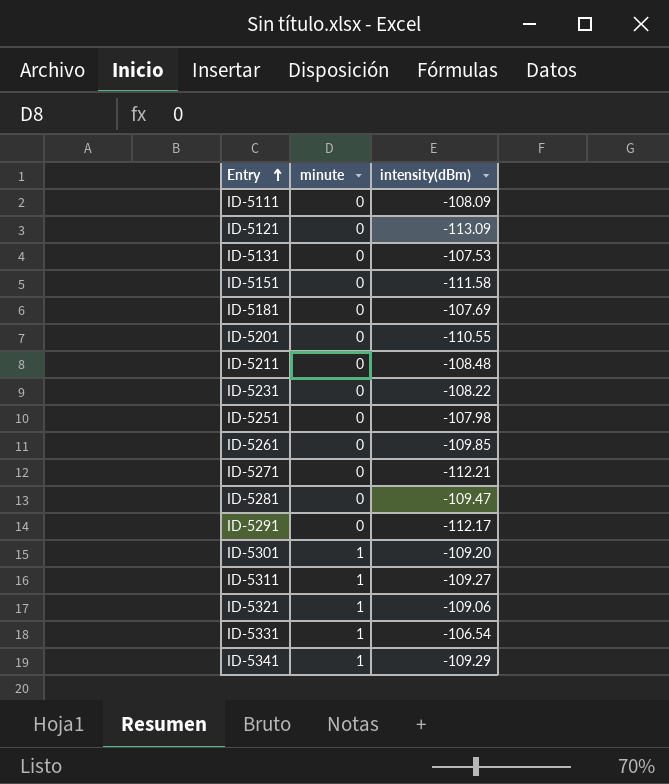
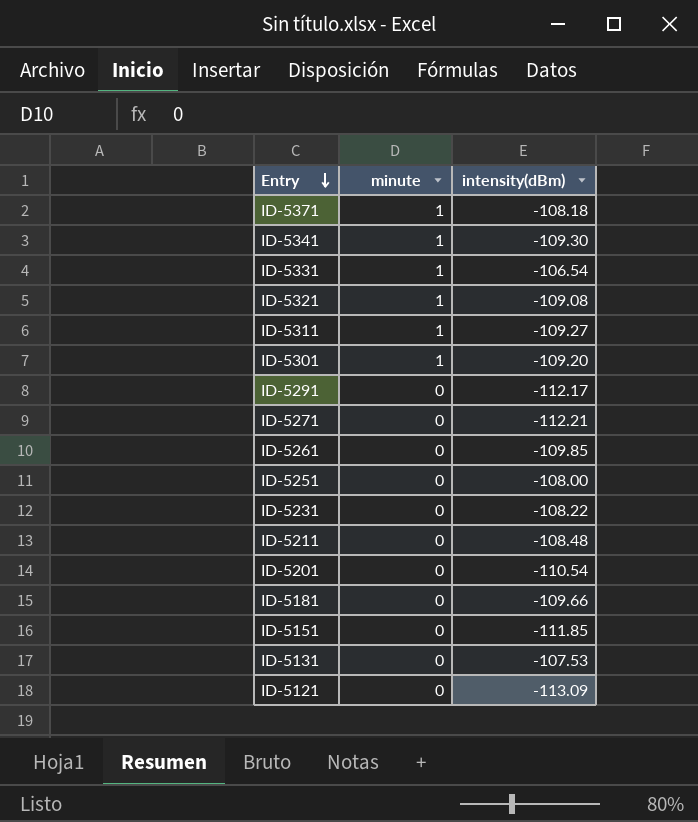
row order: Entry ascending -> Entry descending
row ID-5111: 0 | -108.09 -> none
row ID-5281: 0 | -109.47 -> none
row ID-5371: none -> 1 | -108.18
ID-5341 | intensity(dBm): -109.29 -> -109.30
ID-5321 | intensity(dBm): -109.06 -> -109.08
ID-5251 | intensity(dBm): -107.98 -> -108.00
ID-5201 | intensity(dBm): -110.55 -> -110.54
ID-5181 | intensity(dBm): -107.69 -> -109.66
ID-5151 | intensity(dBm): -111.58 -> -111.85

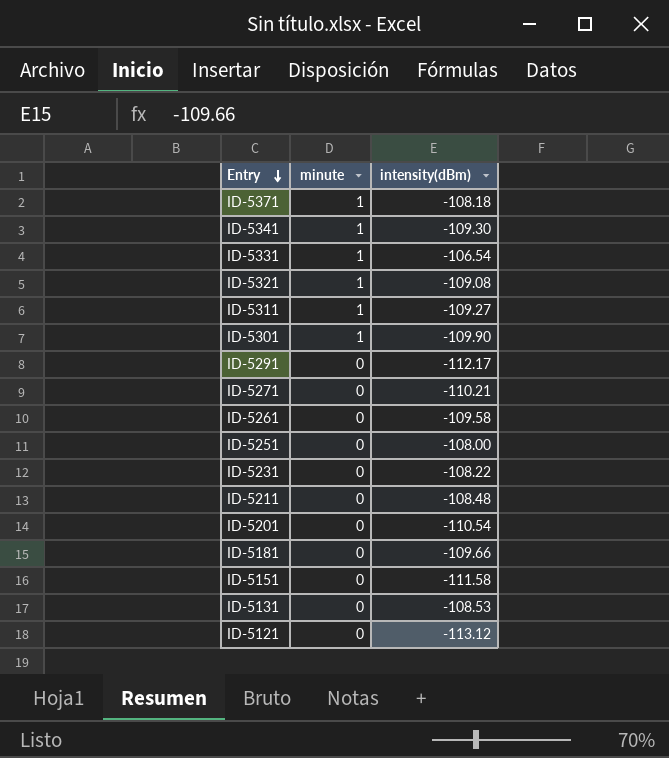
ID-5301 | intensity(dBm): -109.20 -> -109.90
ID-5271 | intensity(dBm): -112.21 -> -110.21
ID-5261 | intensity(dBm): -109.85 -> -109.58
ID-5151 | intensity(dBm): -111.85 -> -111.58
ID-5131 | intensity(dBm): -107.53 -> -108.53
ID-5121 | intensity(dBm): -113.09 -> -113.12

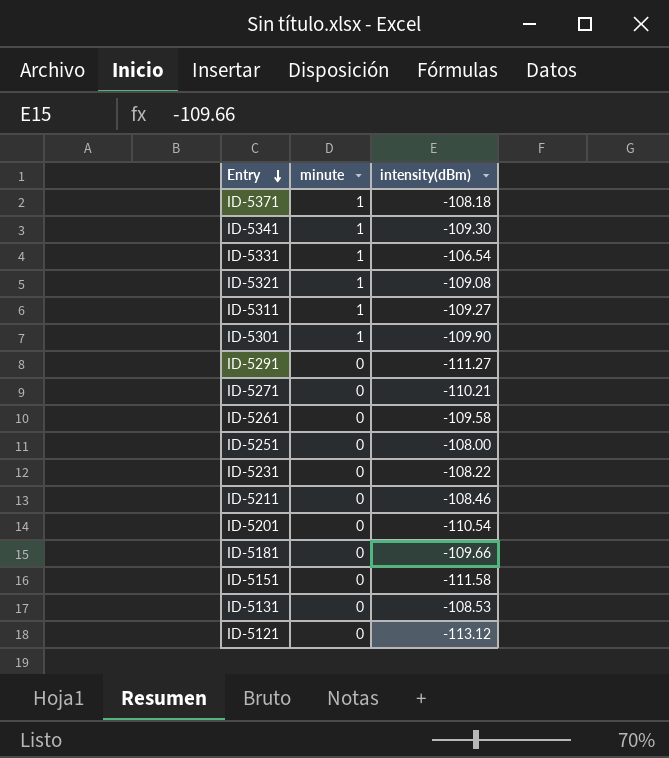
ID-5291 | intensity(dBm): -112.17 -> -111.27
ID-5211 | intensity(dBm): -108.48 -> -108.46

